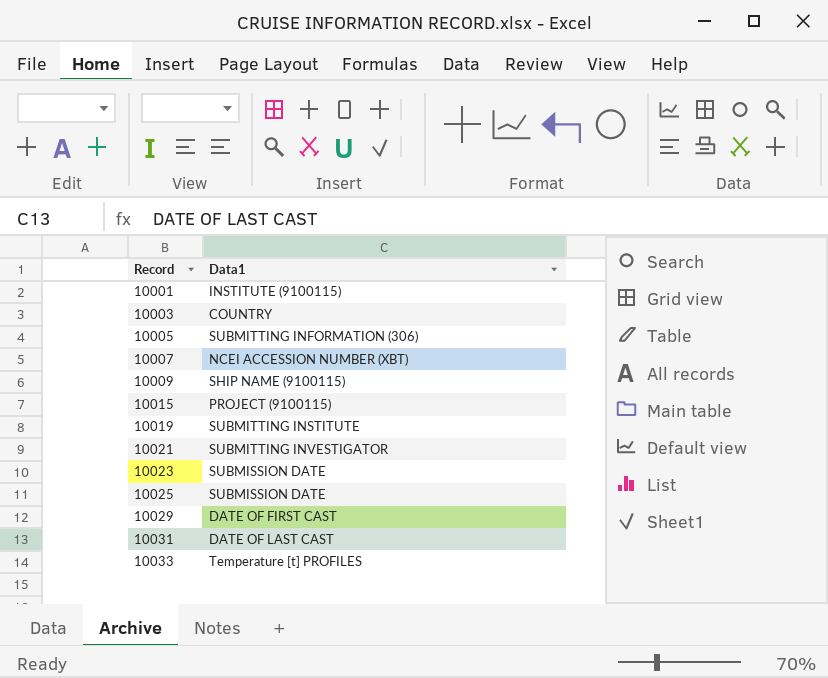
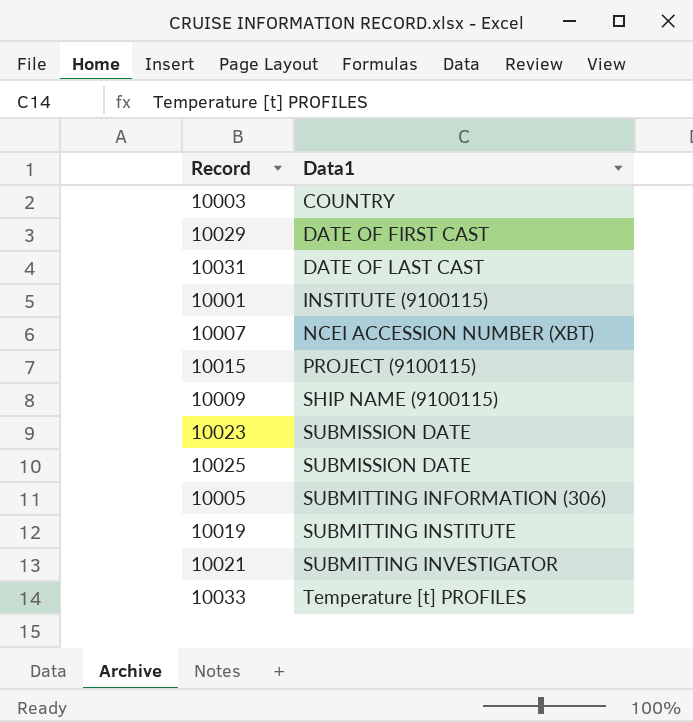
row order: Record ascending -> Data1 ascending

